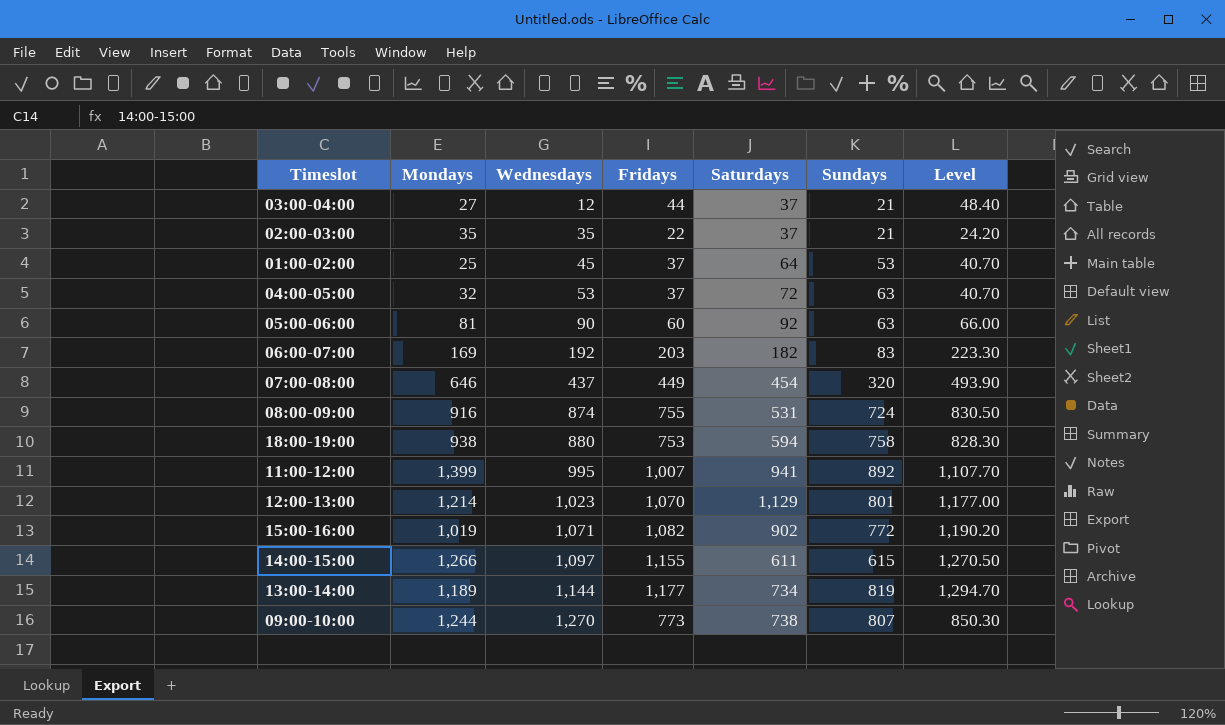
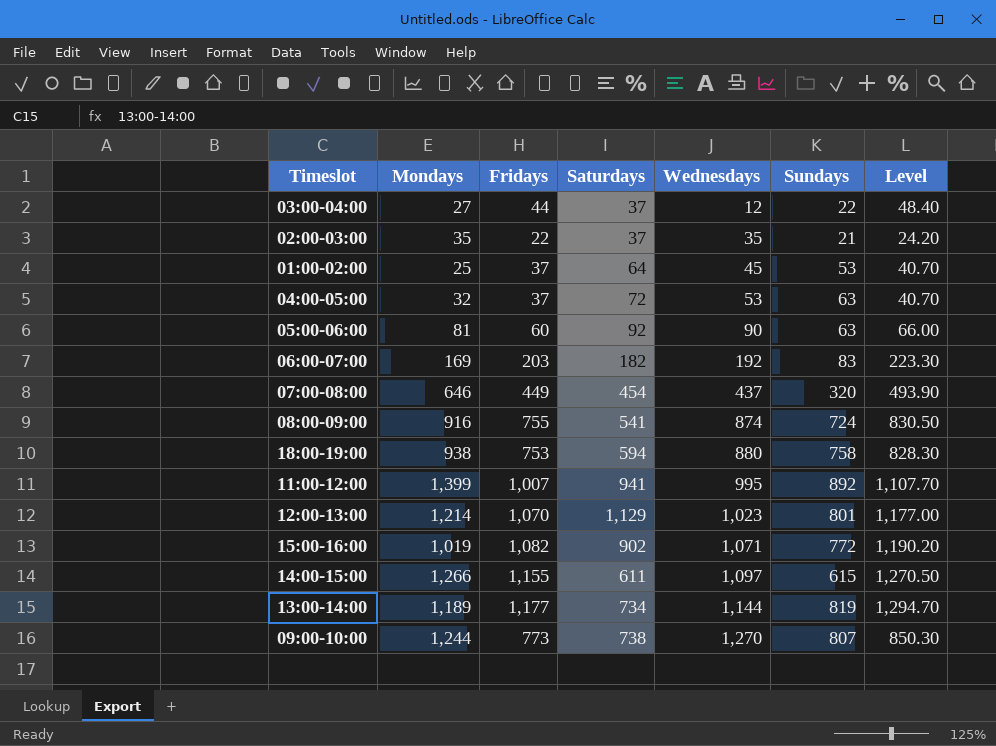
column Wednesdays | position: 3 -> 5
03:00-04:00 | Sundays: 21 -> 22
08:00-09:00 | Saturdays: 531 -> 541

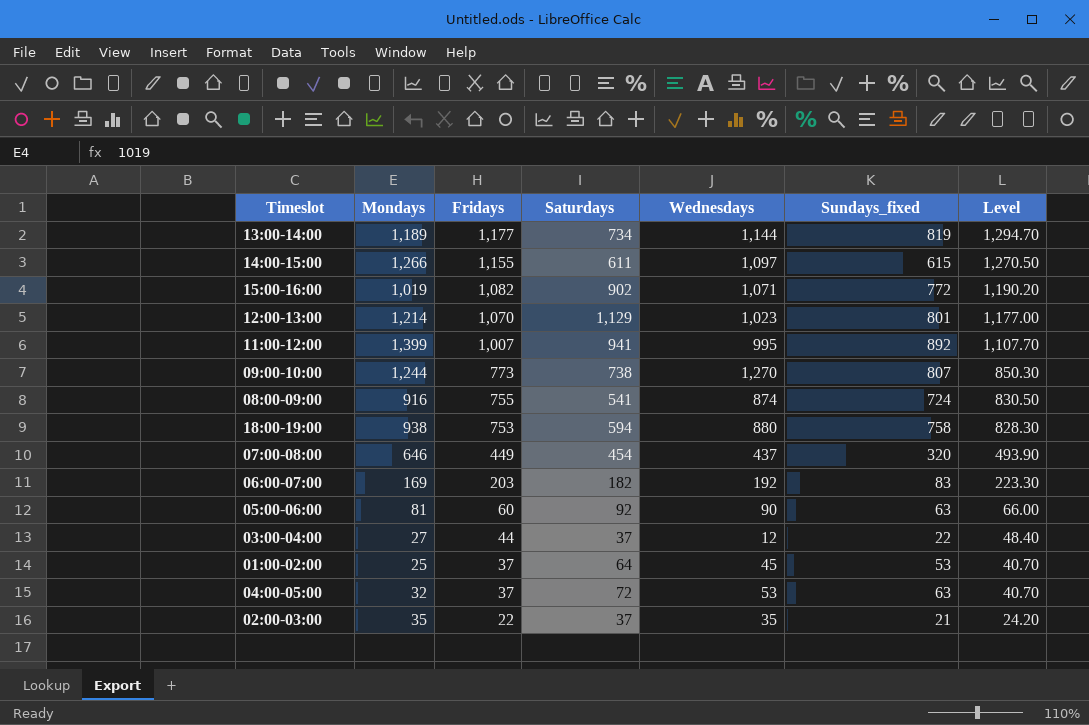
row order: Wednesdays ascending -> Fridays descending
column name: Sundays -> Sundays_fixed

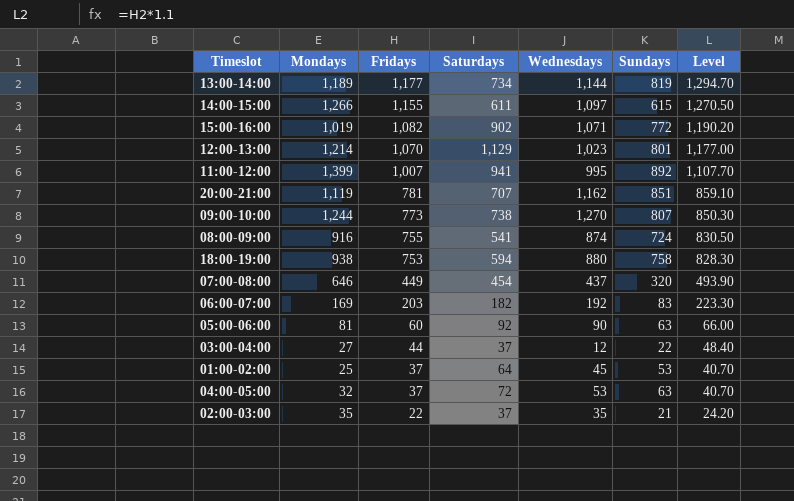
column name: Sundays_fixed -> Sundays
row 20:00-21:00: none -> 1,119 | 781 | 707 | 1,162 | 851 | 859.10

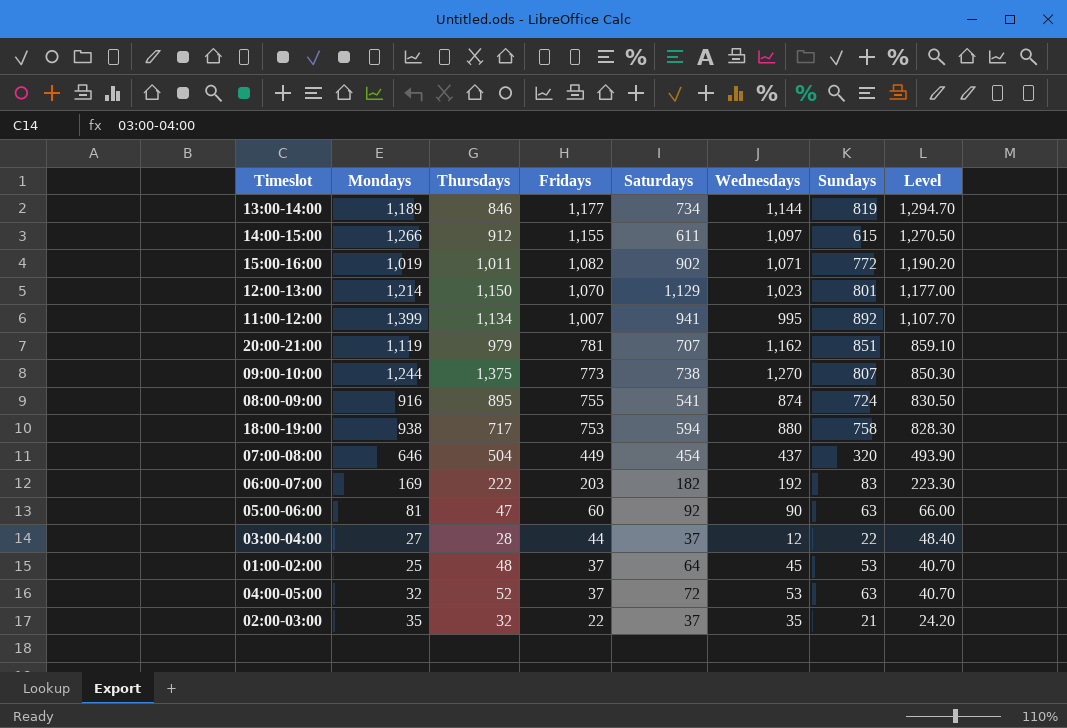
column Thursdays | position: none -> 3

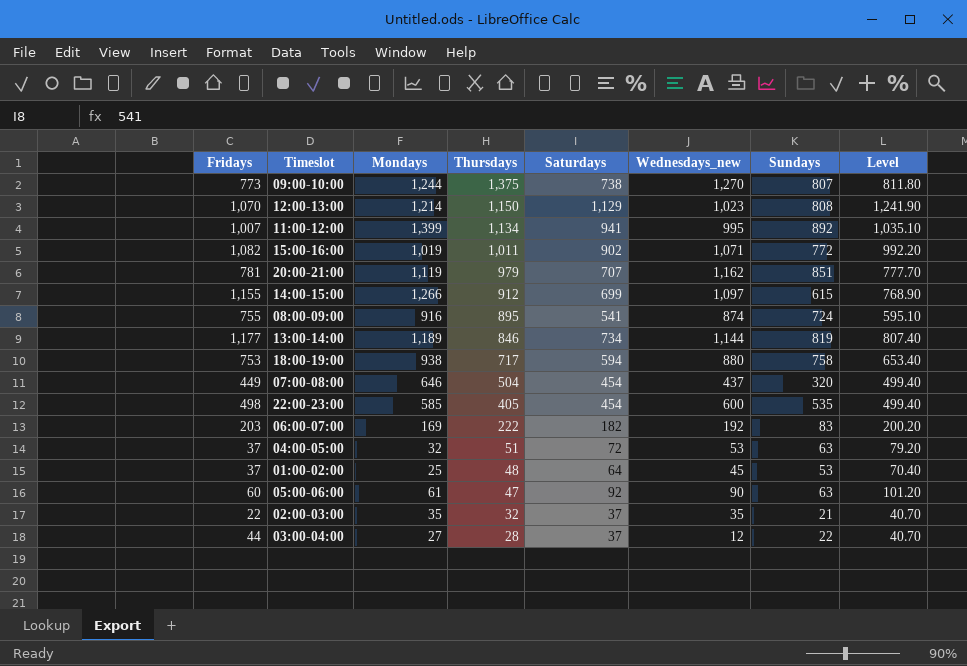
row order: Fridays descending -> Thursdays descending
column Fridays | position: 4 -> 1
column name: Wednesdays -> Wednesdays_new
column Level | formula: [Fridays] * 1.1 -> [Saturdays] * 1.1
12:00-13:00 | Sundays: 801 -> 808
14:00-15:00 | Saturdays: 611 -> 699
row 22:00-23:00: none -> 498 | 585 | 405 | 454 | 600 | 535 | 499.40
04:00-05:00 | Thursdays: 52 -> 51
05:00-06:00 | Mondays: 81 -> 61

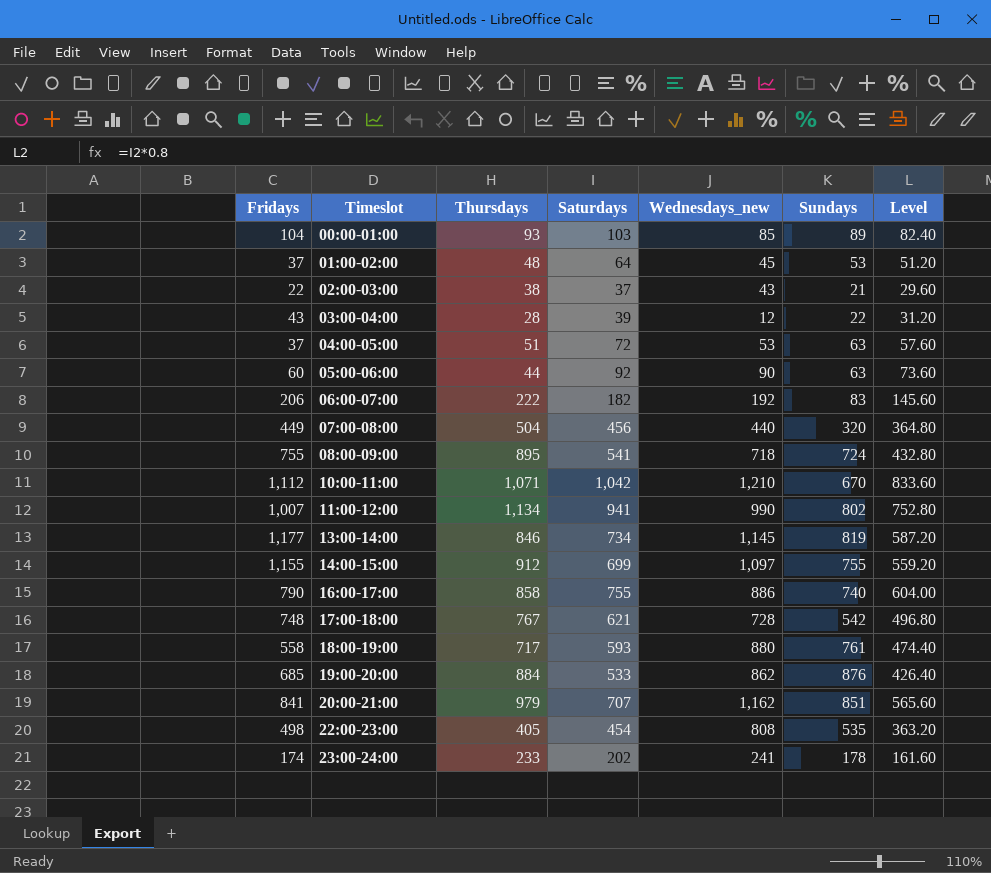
row order: Thursdays descending -> Timeslot ascending
column Mondays | position: 3 -> none
column Level | formula: [Saturdays] * 1.1 -> [Saturdays] * 0.8
row 09:00-10:00: 773 | 1,244 | 1,375 | 738 | 1,270 | 807 | 811.80 -> none
row 12:00-13:00: 1,070 | 1,214 | 1,150 | 1,129 | 1,023 | 808 | 1,241.90 -> none
row 15:00-16:00: 1,082 | 1,019 | 1,011 | 902 | 1,071 | 772 | 992.20 -> none
row 00:00-01:00: none -> 104 | 93 | 103 | 85 | 89 | 82.40
02:00-03:00 | Thursdays: 32 -> 38
02:00-03:00 | Wednesdays_new: 35 -> 43
03:00-04:00 | Fridays: 44 -> 43
03:00-04:00 | Saturdays: 37 -> 39
05:00-06:00 | Thursdays: 47 -> 44
06:00-07:00 | Fridays: 203 -> 206
07:00-08:00 | Saturdays: 454 -> 456
07:00-08:00 | Wednesdays_new: 437 -> 440
08:00-09:00 | Wednesdays_new: 874 -> 718
row 10:00-11:00: none -> 1,112 | 1,071 | 1,042 | 1,210 | 670 | 833.60
11:00-12:00 | Wednesdays_new: 995 -> 990
11:00-12:00 | Sundays: 892 -> 802
13:00-14:00 | Wednesdays_new: 1,144 -> 1,145
14:00-15:00 | Sundays: 615 -> 755
row 16:00-17:00: none -> 790 | 858 | 755 | 886 | 740 | 604.00
row 17:00-18:00: none -> 748 | 767 | 621 | 728 | 542 | 496.80
18:00-19:00 | Fridays: 753 -> 558
18:00-19:00 | Saturdays: 594 -> 593
18:00-19:00 | Sundays: 758 -> 761
row 19:00-20:00: none -> 685 | 884 | 533 | 862 | 876 | 426.40
20:00-21:00 | Fridays: 781 -> 841
22:00-23:00 | Wednesdays_new: 600 -> 808
row 23:00-24:00: none -> 174 | 233 | 202 | 241 | 178 | 161.60

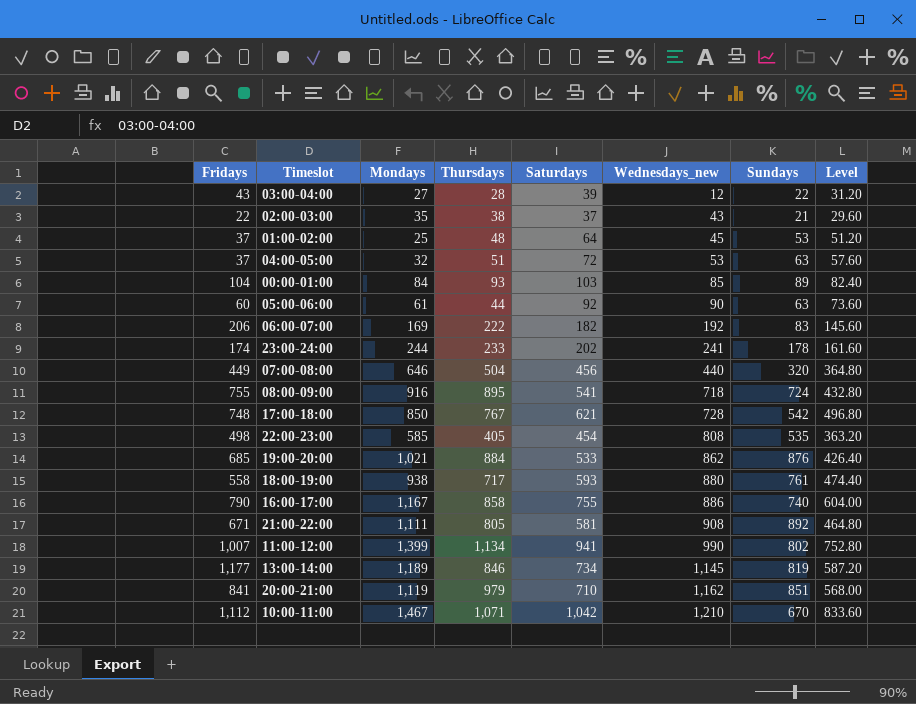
row order: Timeslot ascending -> Wednesdays_new ascending
column Mondays | position: none -> 3
row 14:00-15:00: 1,155 | 912 | 699 | 1,097 | 755 | 559.20 -> none
row 21:00-22:00: none -> 671 | 1,111 | 805 | 581 | 908 | 892 | 464.80
20:00-21:00 | Saturdays: 707 -> 710
20:00-21:00 | Level: 565.60 -> 568.00

